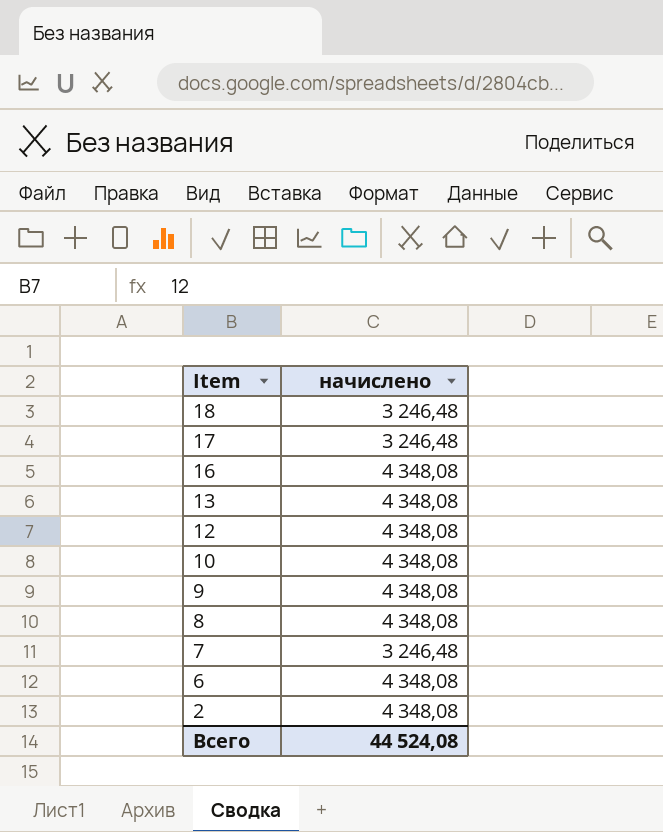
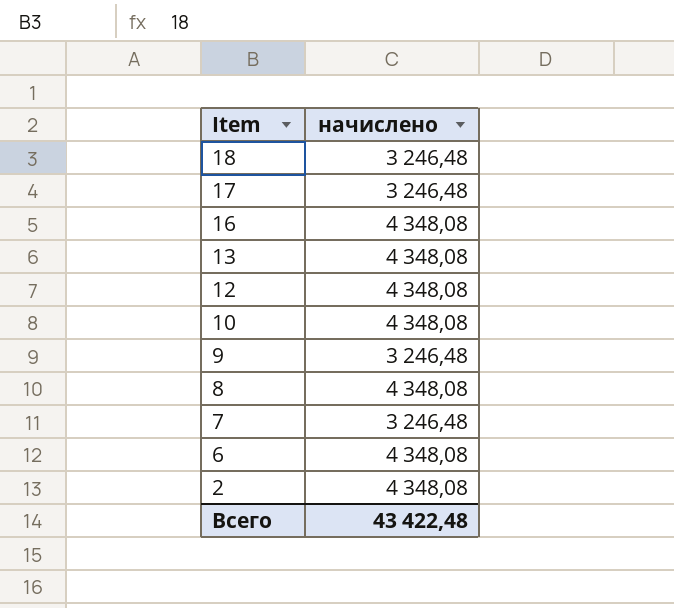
9 | начислено: 4 348,08 -> 3 246,48
Всего | начислено: 44 524,08 -> 43 422,48

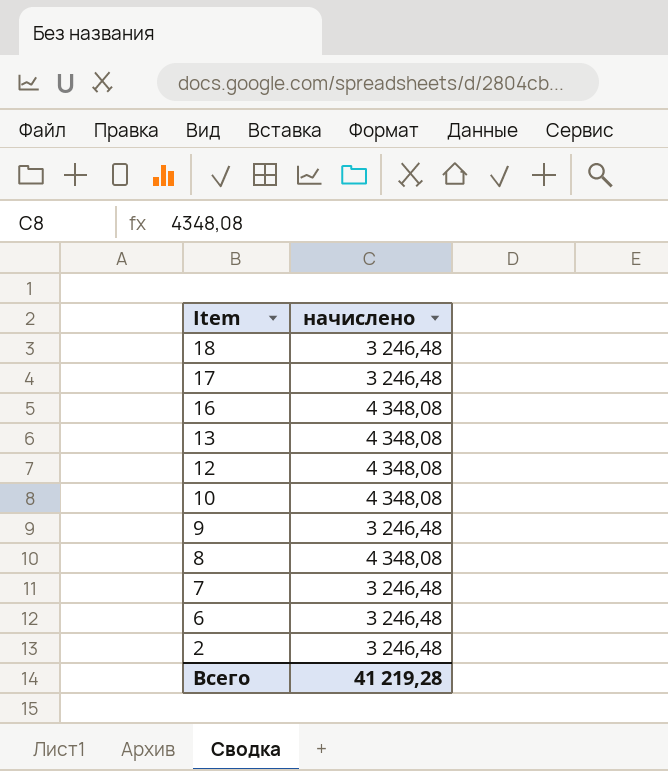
6 | начислено: 4 348,08 -> 3 246,48
2 | начислено: 4 348,08 -> 3 246,48
Всего | начислено: 43 422,48 -> 41 219,28

